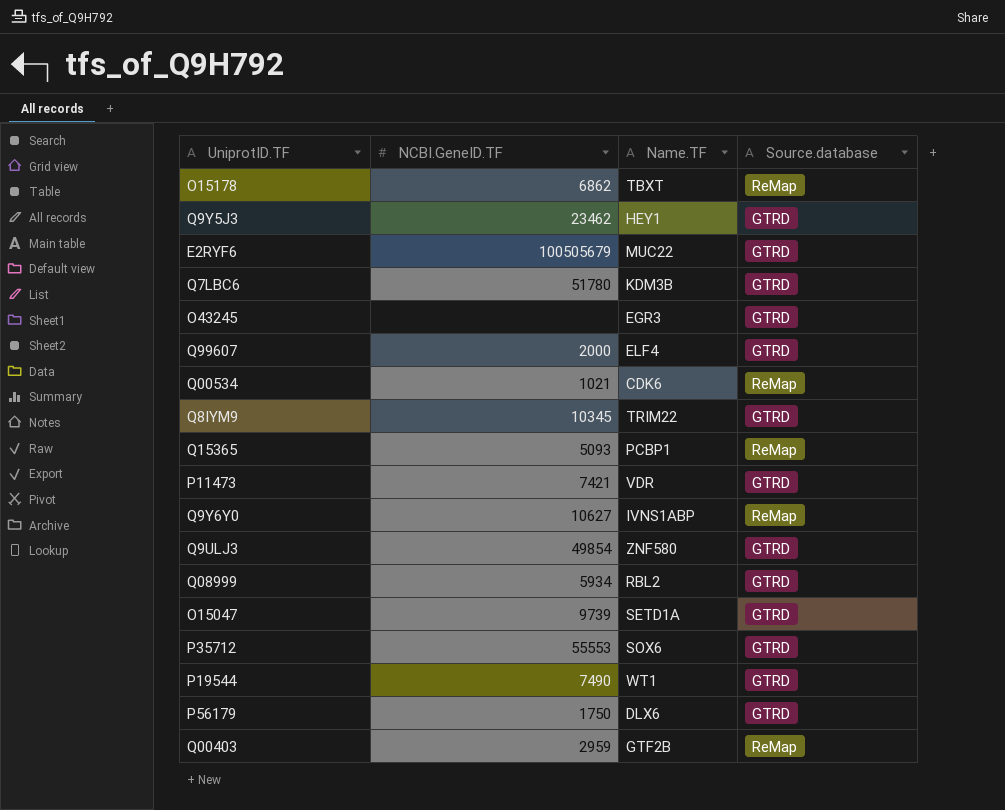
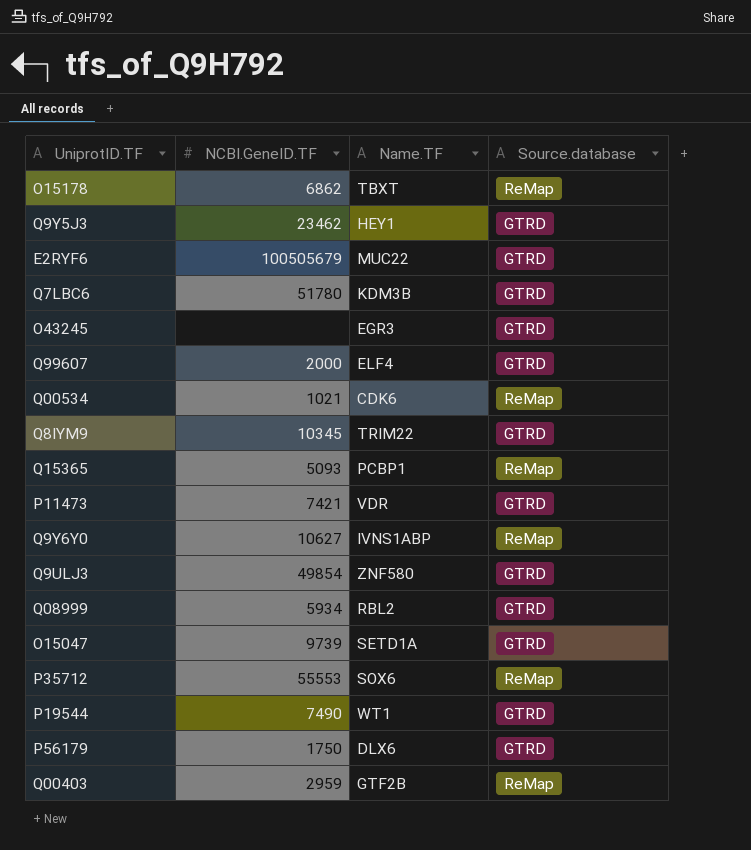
P35712 | Source.database: GTRD -> ReMap

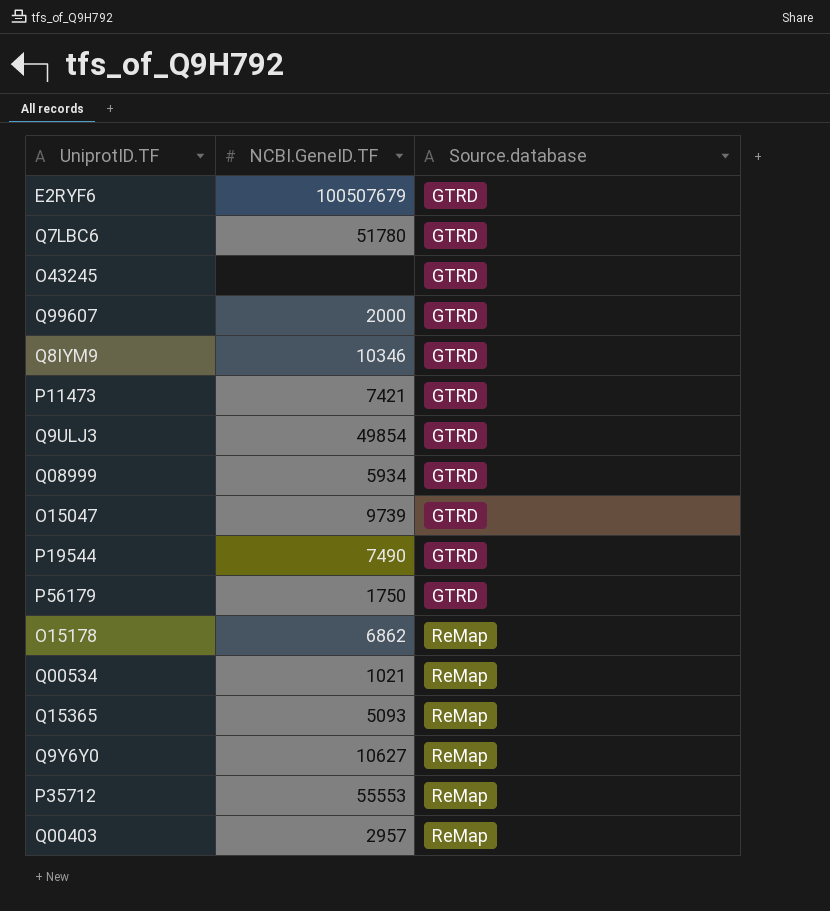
row order: none -> Source.database ascending
column Name.TF | position: 3 -> none
row Q9Y5J3: 23462 | HEY1 | GTRD -> none
E2RYF6 | NCBI.GeneID.TF: 100505679 -> 100507679
Q8IYM9 | NCBI.GeneID.TF: 10345 -> 10346
Q00403 | NCBI.GeneID.TF: 2959 -> 2957

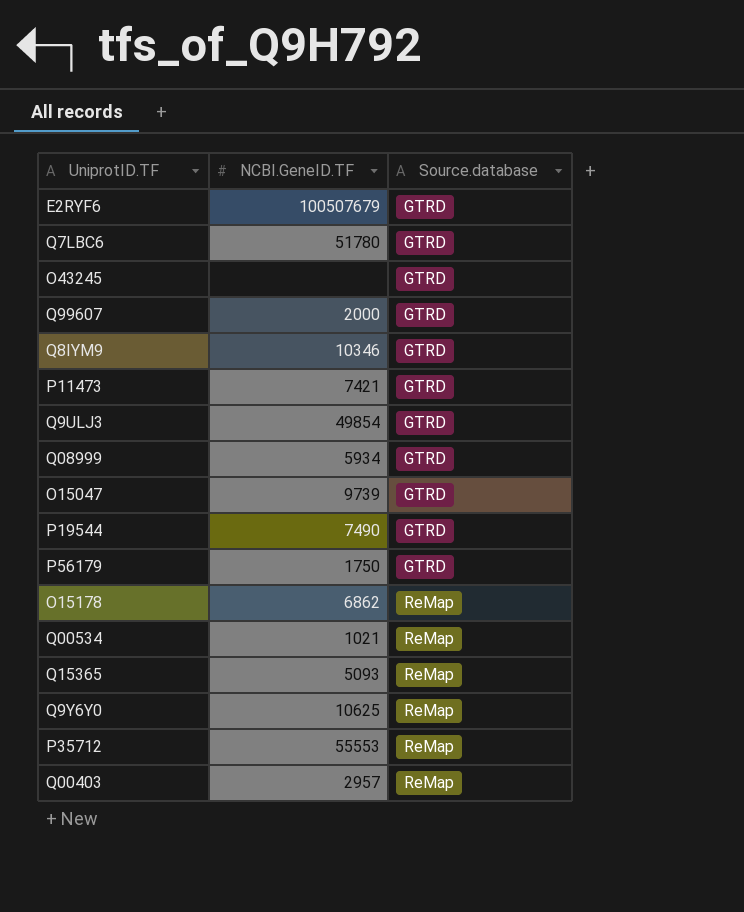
Q9Y6Y0 | NCBI.GeneID.TF: 10627 -> 10625

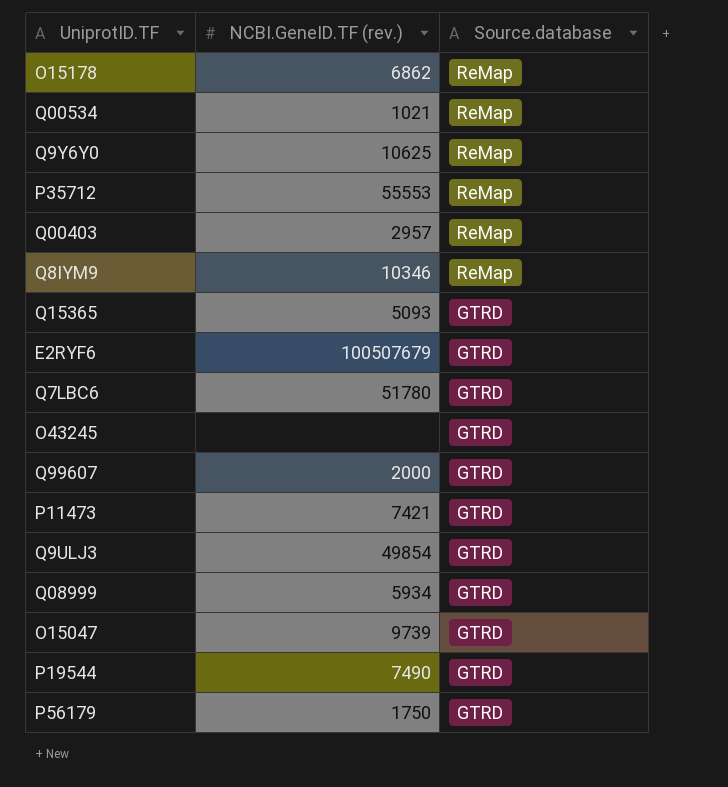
row order: Source.database ascending -> Source.database descending
column name: NCBI.GeneID.TF -> NCBI.GeneID.TF (rev.)
Q8IYM9 | Source.database: GTRD -> ReMap
Q15365 | Source.database: ReMap -> GTRD

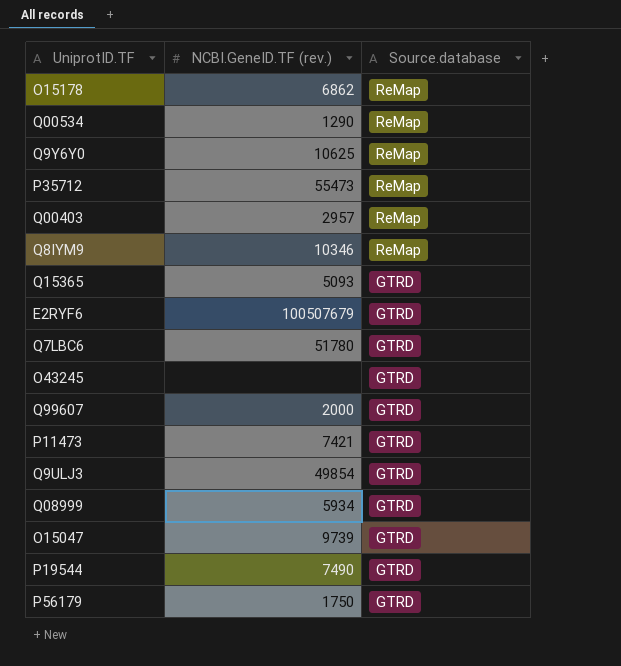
Q00534 | NCBI.GeneID.TF (rev.): 1021 -> 1290
P35712 | NCBI.GeneID.TF (rev.): 55553 -> 55473

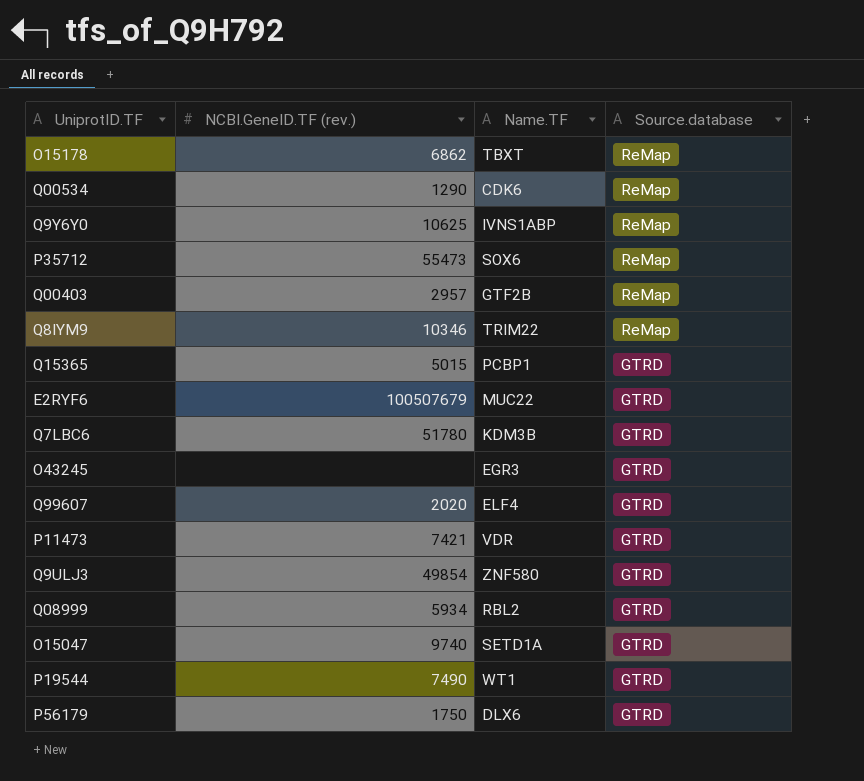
column Name.TF | position: none -> 3
Q15365 | NCBI.GeneID.TF (rev.): 5093 -> 5015
Q99607 | NCBI.GeneID.TF (rev.): 2000 -> 2020
O15047 | NCBI.GeneID.TF (rev.): 9739 -> 9740

